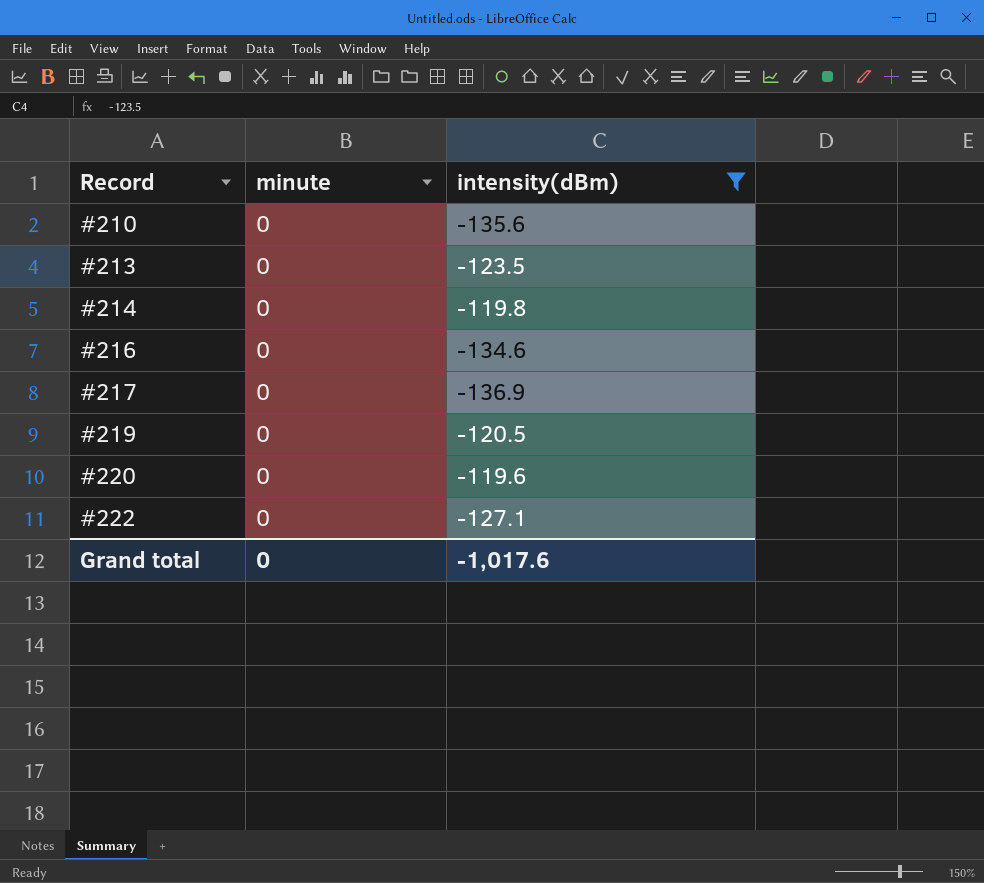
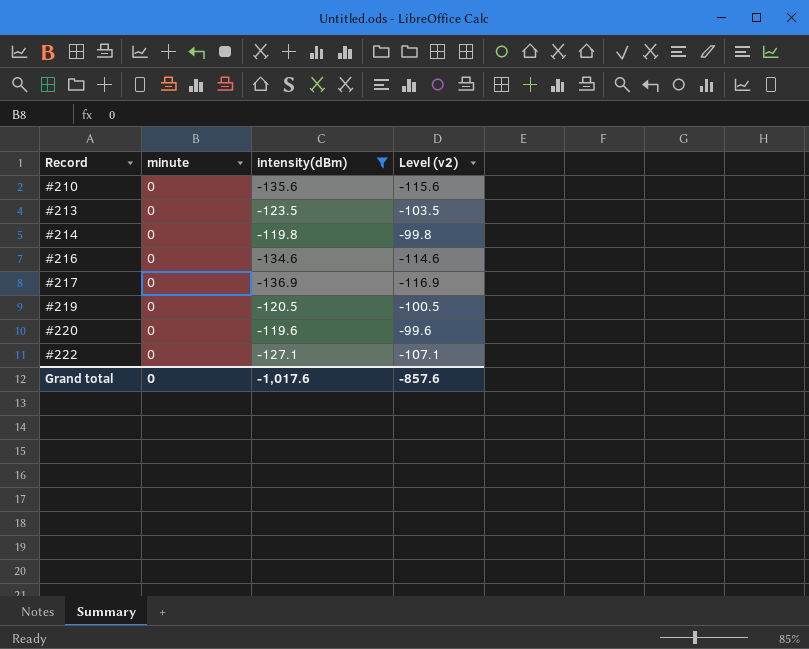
column Level (v2) | formula: none -> [intensity(dBm)] + 20

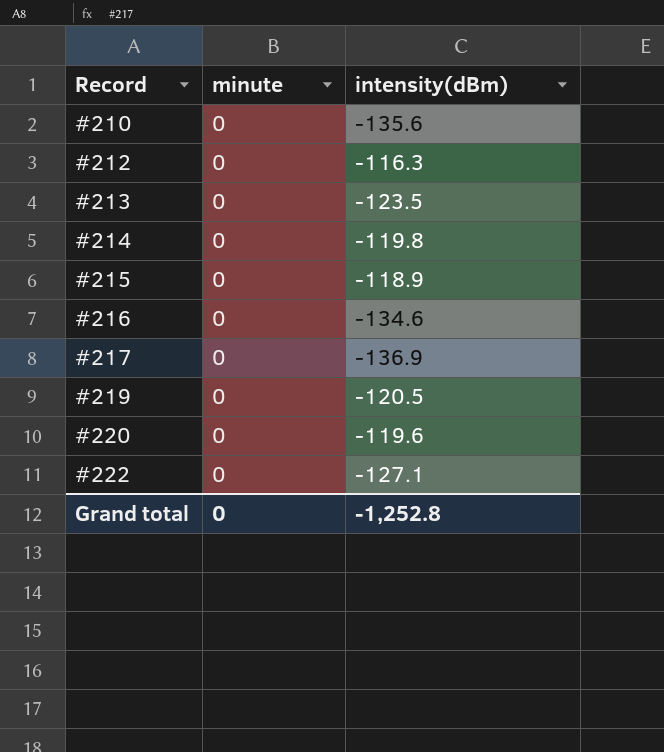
filter: intensity(dBm) <= -119.6 -> none
column Level (v2) | formula: [intensity(dBm)] + 20 -> none
Grand total | intensity(dBm): -1,017.6 -> -1,252.8

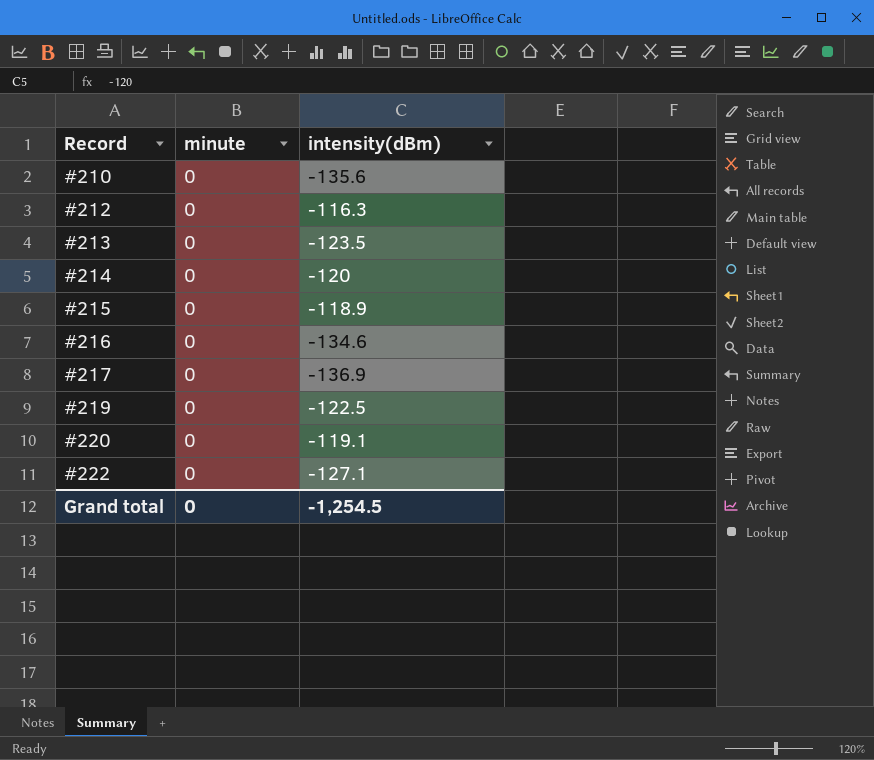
#214 | intensity(dBm): -119.8 -> -120
#219 | intensity(dBm): -120.5 -> -122.5
#220 | intensity(dBm): -119.6 -> -119.1
Grand total | intensity(dBm): -1,252.8 -> -1,254.5

